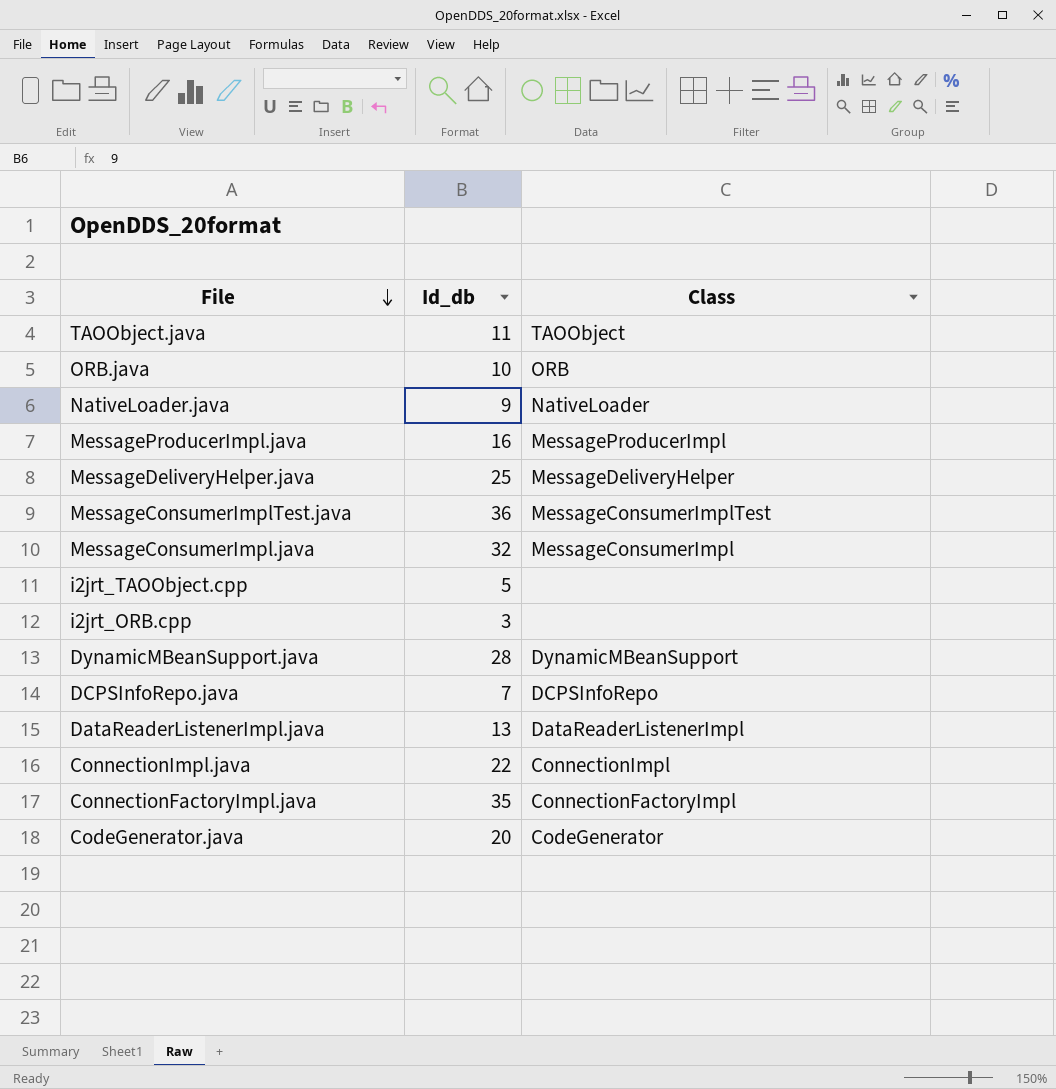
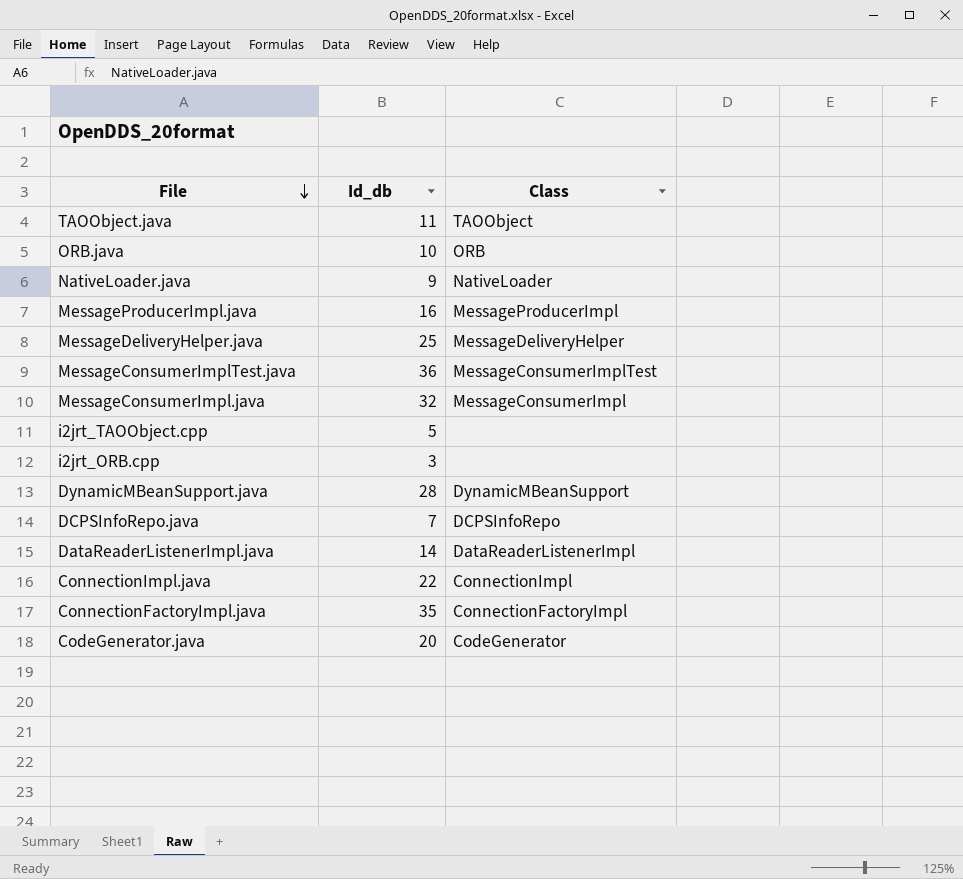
DataReaderListenerImpl.java | Id_db: 13 -> 14

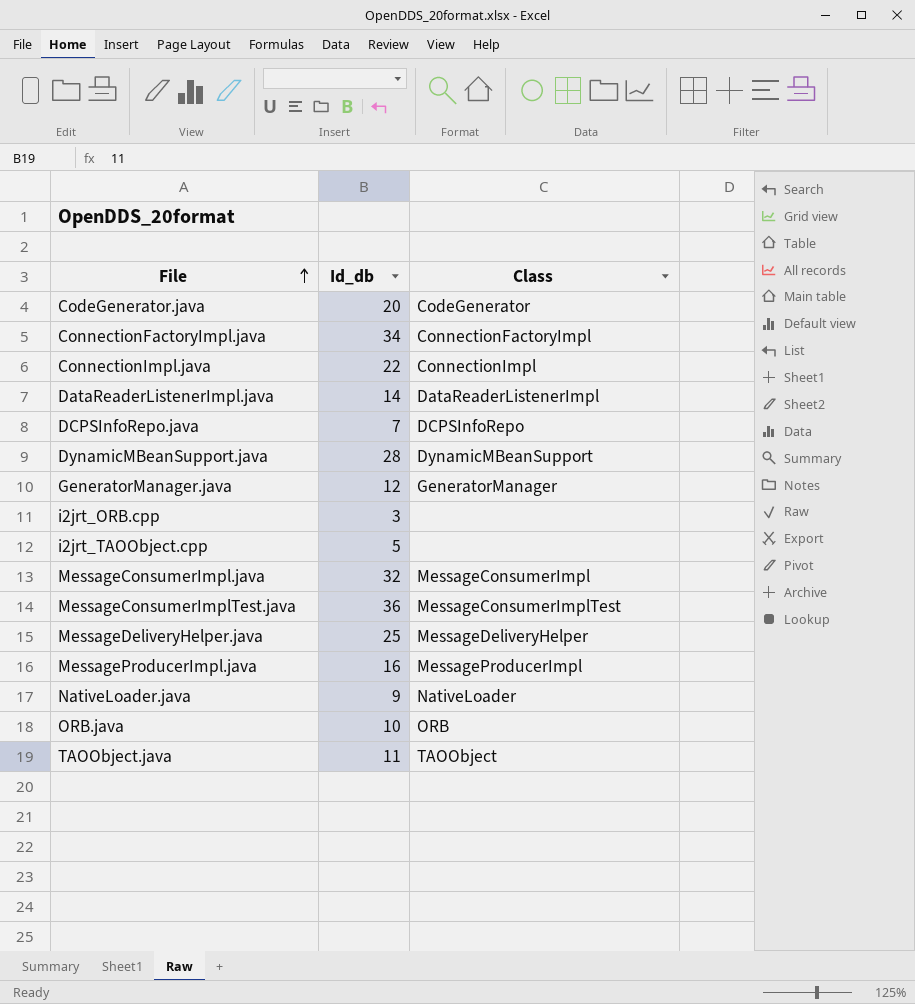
row order: File descending -> File ascending
ConnectionFactoryImpl.java | Id_db: 35 -> 34
row GeneratorManager.java: none -> 12 | GeneratorManager

